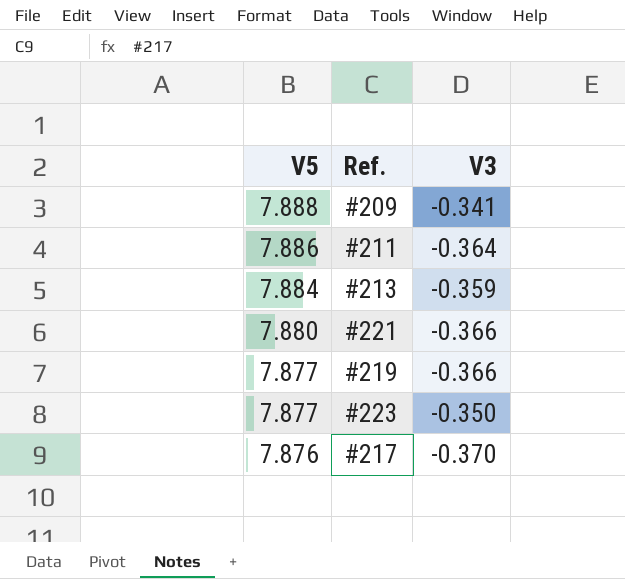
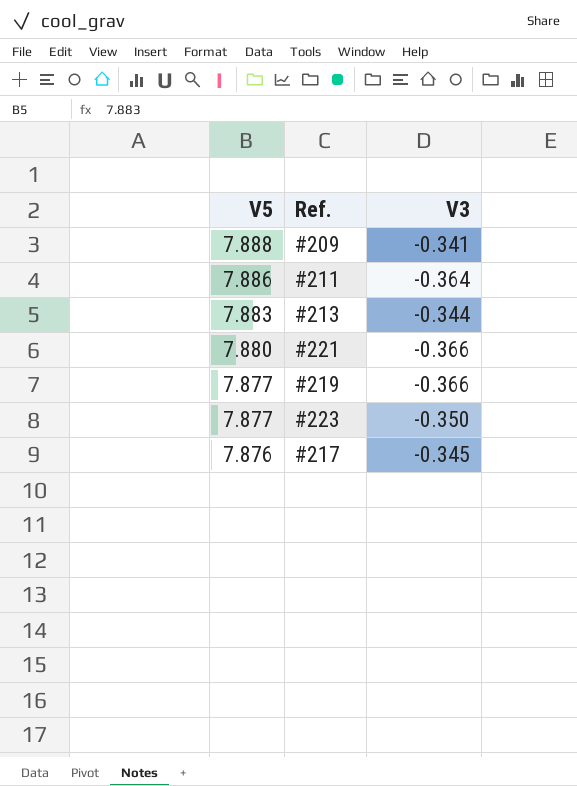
#213 | V5: 7.884 -> 7.883
#213 | V3: -0.359 -> -0.344
#217 | V3: -0.370 -> -0.345

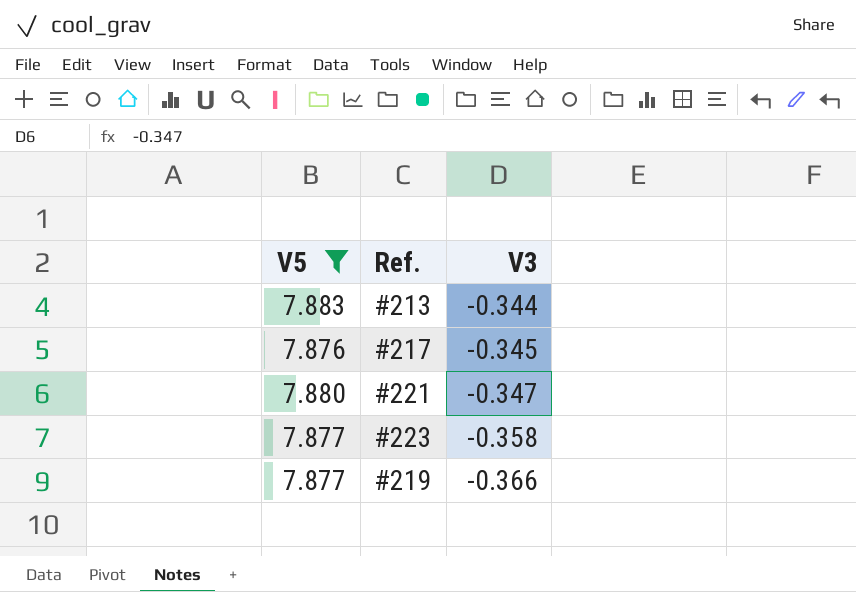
filter: none -> V5 <= 7.883
row order: V5 descending -> V3 descending
#221 | V3: -0.366 -> -0.347
#223 | V3: -0.350 -> -0.358

